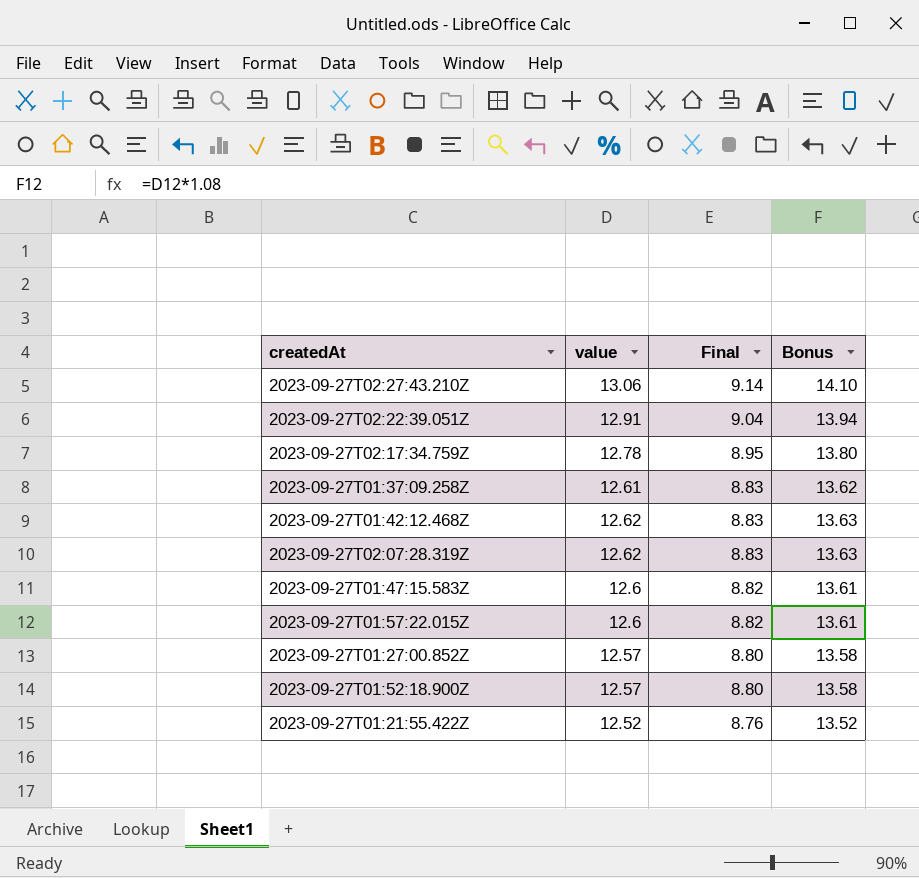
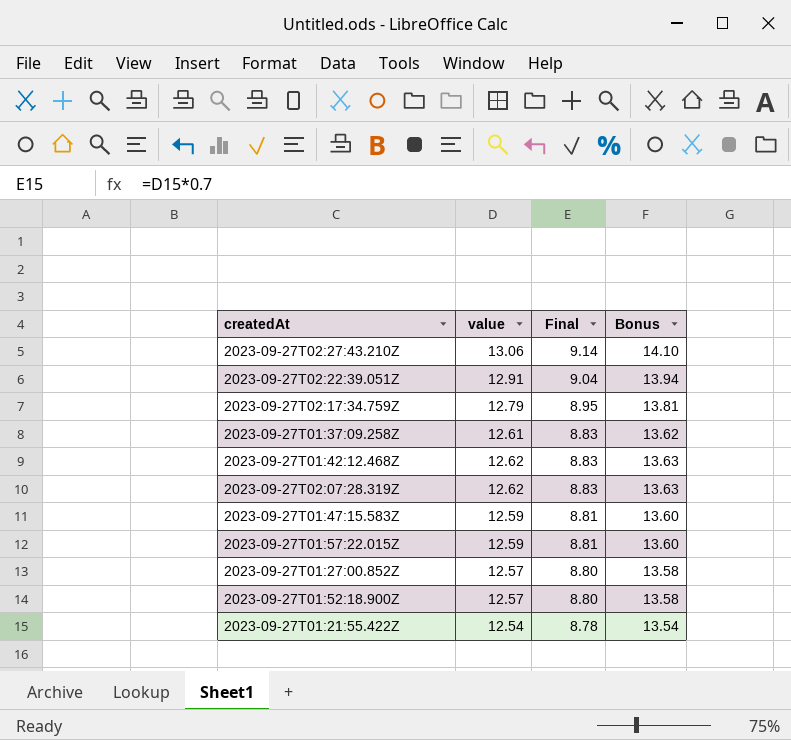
2023-09-27T02:17:34.759Z | value: 12.78 -> 12.79
2023-09-27T02:17:34.759Z | Bonus: 13.80 -> 13.81
2023-09-27T01:47:15.583Z | value: 12.6 -> 12.59
2023-09-27T01:47:15.583Z | Final: 8.82 -> 8.81
2023-09-27T01:47:15.583Z | Bonus: 13.61 -> 13.60
2023-09-27T01:57:22.015Z | value: 12.6 -> 12.59
2023-09-27T01:57:22.015Z | Final: 8.82 -> 8.81
2023-09-27T01:57:22.015Z | Bonus: 13.61 -> 13.60
2023-09-27T01:21:55.422Z | value: 12.52 -> 12.54
2023-09-27T01:21:55.422Z | Final: 8.76 -> 8.78
2023-09-27T01:21:55.422Z | Bonus: 13.52 -> 13.54

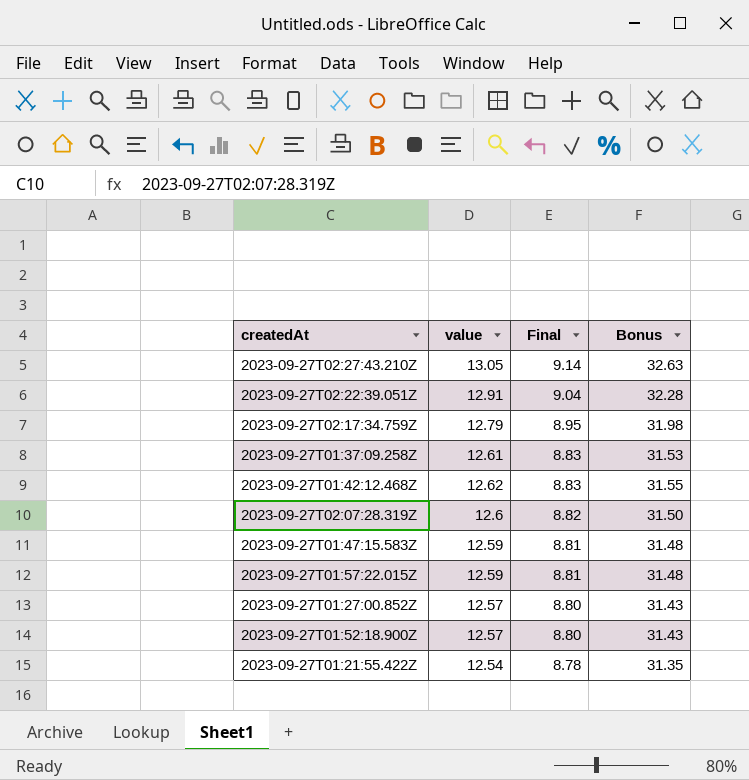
column Bonus | formula: [value] * 1.08 -> [value] * 2.5
2023-09-27T02:27:43.210Z | value: 13.06 -> 13.05
2023-09-27T02:07:28.319Z | value: 12.62 -> 12.6
2023-09-27T02:07:28.319Z | Final: 8.83 -> 8.82

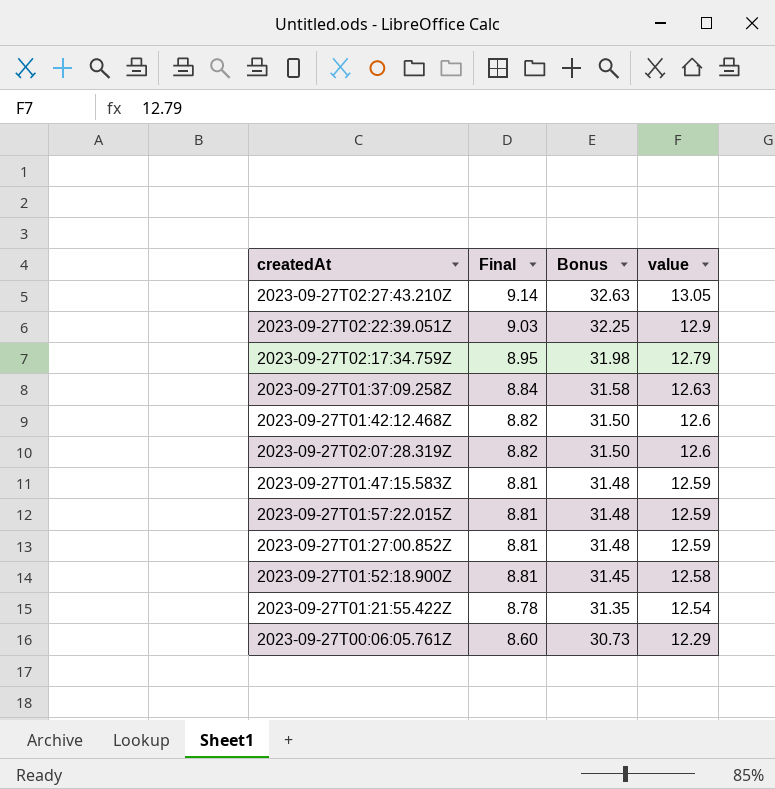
column value | position: 2 -> 4
2023-09-27T02:22:39.051Z | Final: 9.04 -> 9.03
2023-09-27T02:22:39.051Z | Bonus: 32.28 -> 32.25
2023-09-27T02:22:39.051Z | value: 12.91 -> 12.9
2023-09-27T01:37:09.258Z | Final: 8.83 -> 8.84
2023-09-27T01:37:09.258Z | Bonus: 31.53 -> 31.58
2023-09-27T01:37:09.258Z | value: 12.61 -> 12.63
2023-09-27T01:42:12.468Z | Final: 8.83 -> 8.82
2023-09-27T01:42:12.468Z | Bonus: 31.55 -> 31.50
2023-09-27T01:42:12.468Z | value: 12.62 -> 12.6
2023-09-27T01:27:00.852Z | Final: 8.80 -> 8.81
2023-09-27T01:27:00.852Z | Bonus: 31.43 -> 31.48
2023-09-27T01:27:00.852Z | value: 12.57 -> 12.59
2023-09-27T01:52:18.900Z | Final: 8.80 -> 8.81
2023-09-27T01:52:18.900Z | Bonus: 31.43 -> 31.45
2023-09-27T01:52:18.900Z | value: 12.57 -> 12.58
row 2023-09-27T00:06:05.761Z: none -> 8.60 | 30.73 | 12.29

